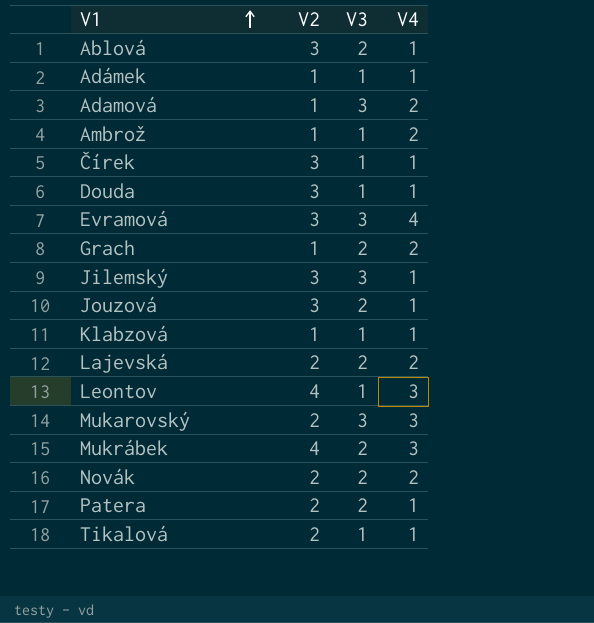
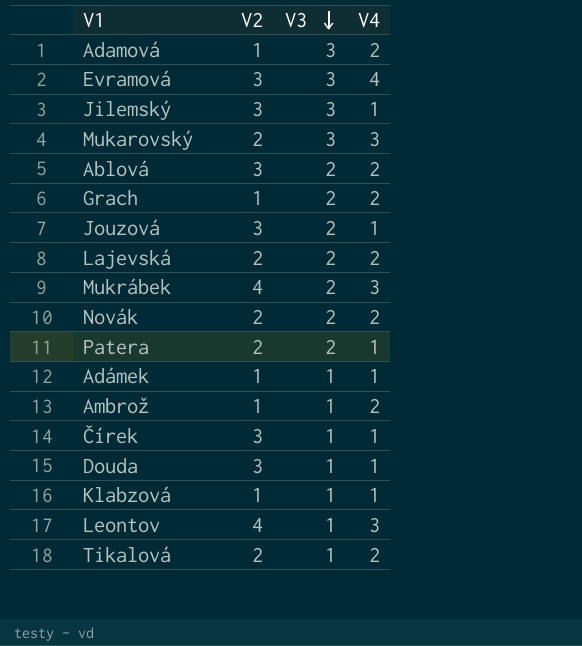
row order: V1 ascending -> V3 descending
Ablová | V4: 1 -> 2
Tikalová | V4: 1 -> 2

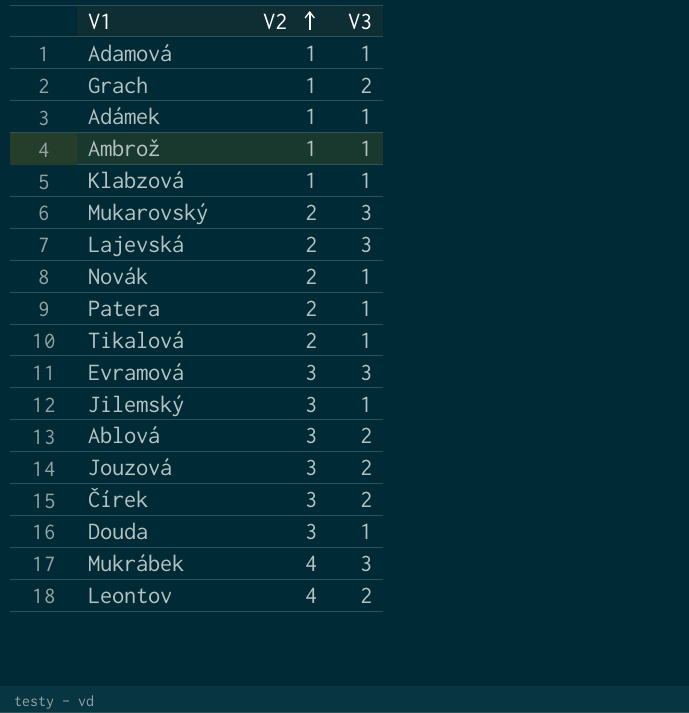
row order: V3 descending -> V2 ascending
column V4 | position: 4 -> none
Adamová | V3: 3 -> 1
Lajevská | V3: 2 -> 3
Novák | V3: 2 -> 1
Patera | V3: 2 -> 1
Jilemský | V3: 3 -> 1
Čírek | V3: 1 -> 2
Mukrábek | V3: 2 -> 3
Leontov | V3: 1 -> 2

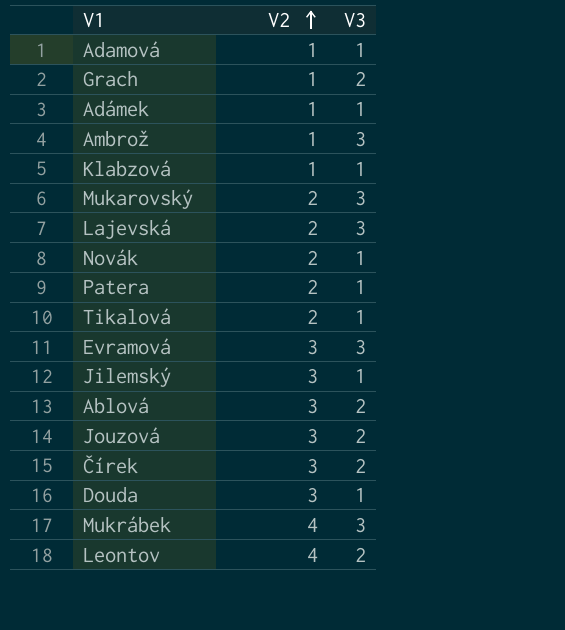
Ambrož | V3: 1 -> 3

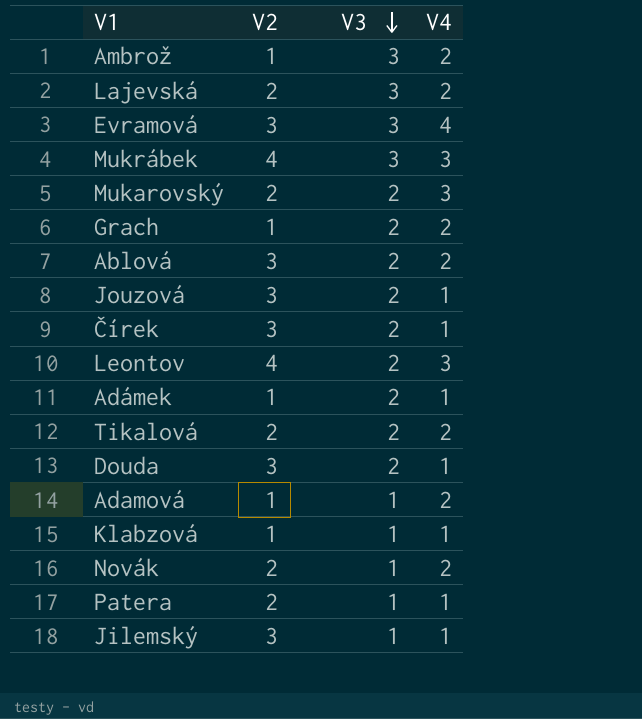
row order: V2 ascending -> V3 descending
column V4 | position: none -> 4
Mukarovský | V3: 3 -> 2
Adámek | V3: 1 -> 2
Tikalová | V3: 1 -> 2
Douda | V3: 1 -> 2

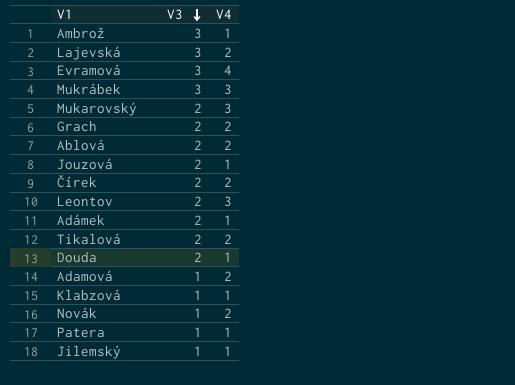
column V2 | position: 2 -> none
Ambrož | V4: 2 -> 1
Čírek | V4: 1 -> 2

